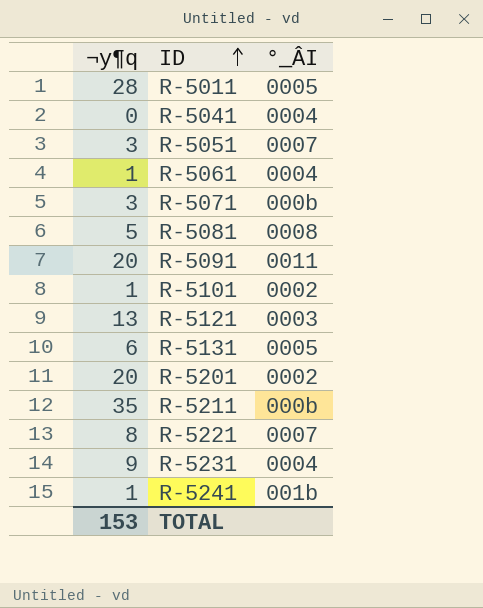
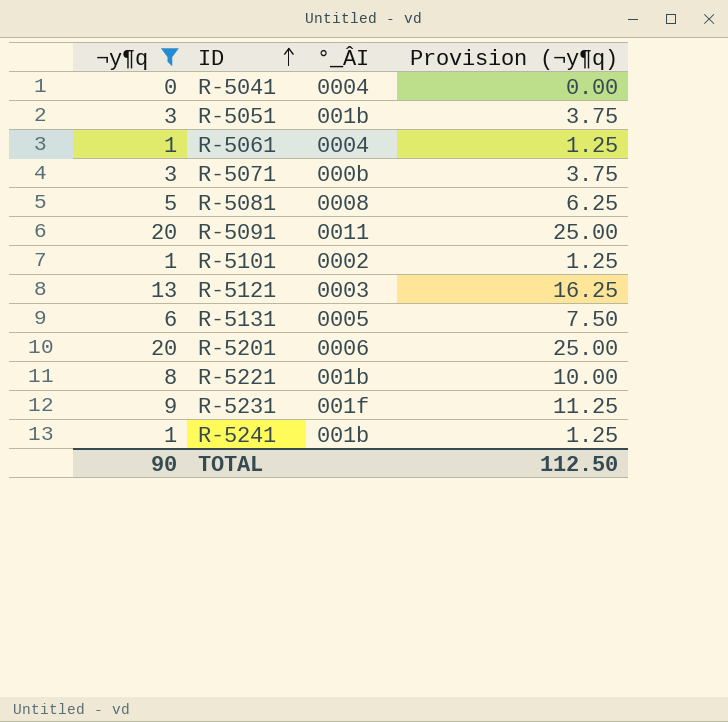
filter: none -> ¬y¶q <= 20
column Provision (¬y¶q) | formula: none -> [¬y¶q] * 1.25
R-5051 | °_ÂI: 0007 -> 001b
R-5201 | °_ÂI: 0002 -> 0006
R-5221 | °_ÂI: 0007 -> 001b
R-5231 | °_ÂI: 0004 -> 001f
TOTAL | ¬y¶q: 153 -> 90

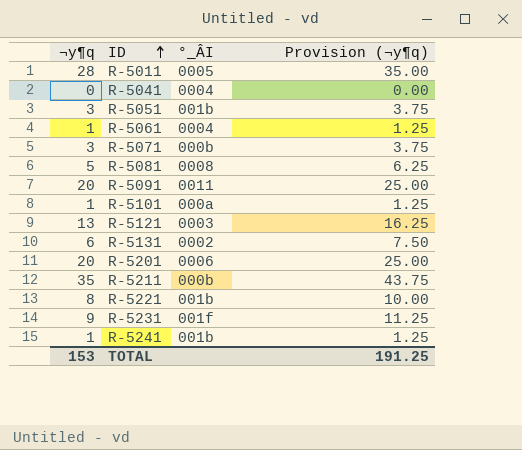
filter: ¬y¶q <= 20 -> none
R-5101 | °_ÂI: 0002 -> 000a
R-5131 | °_ÂI: 0005 -> 0002
TOTAL | ¬y¶q: 90 -> 153
TOTAL | Provision (¬y¶q): 112.50 -> 191.25

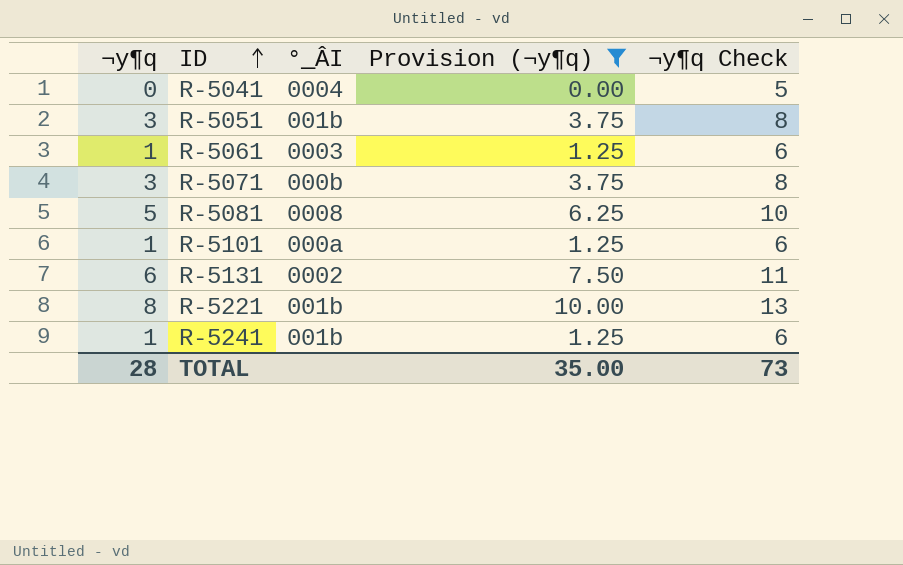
filter: none -> Provision (¬y¶q) <= 10.00
column ¬y¶q Check | formula: none -> [¬y¶q] + 5
R-5061 | °_ÂI: 0004 -> 0003
TOTAL | ¬y¶q: 153 -> 28
TOTAL | Provision (¬y¶q): 191.25 -> 35.00

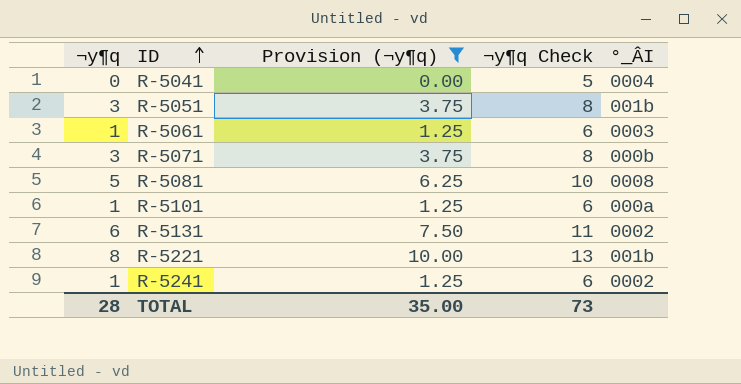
column °_ÂI | position: 3 -> 5
R-5241 | °_ÂI: 001b -> 0002

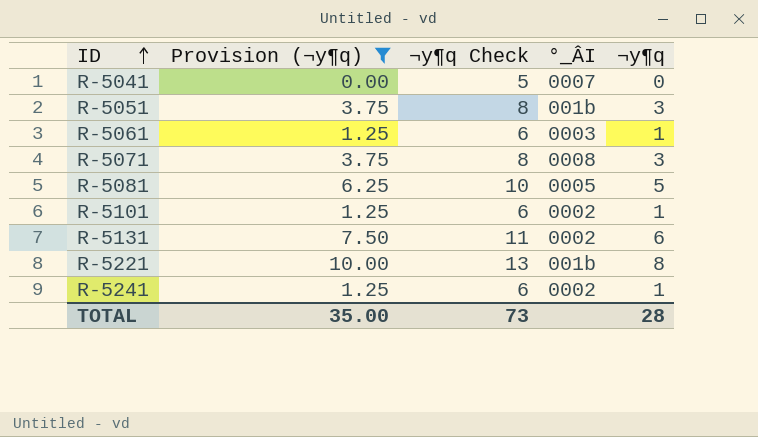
column ¬y¶q | position: 1 -> 5
R-5041 | °_ÂI: 0004 -> 0007
R-5071 | °_ÂI: 000b -> 0008
R-5081 | °_ÂI: 0008 -> 0005
R-5101 | °_ÂI: 000a -> 0002

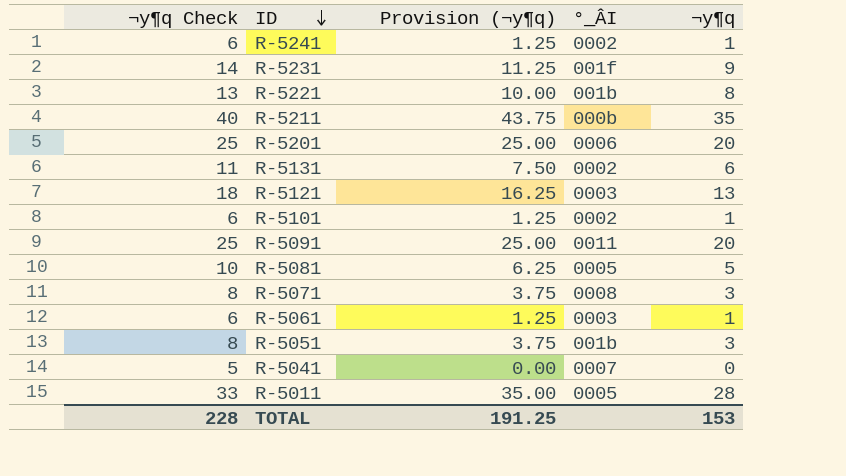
filter: Provision (¬y¶q) <= 10.00 -> none
row order: ID ascending -> ID descending
column ¬y¶q Check | position: 3 -> 1
TOTAL | ¬y¶q Check: 73 -> 228
TOTAL | Provision (¬y¶q): 35.00 -> 191.25
TOTAL | ¬y¶q: 28 -> 153

